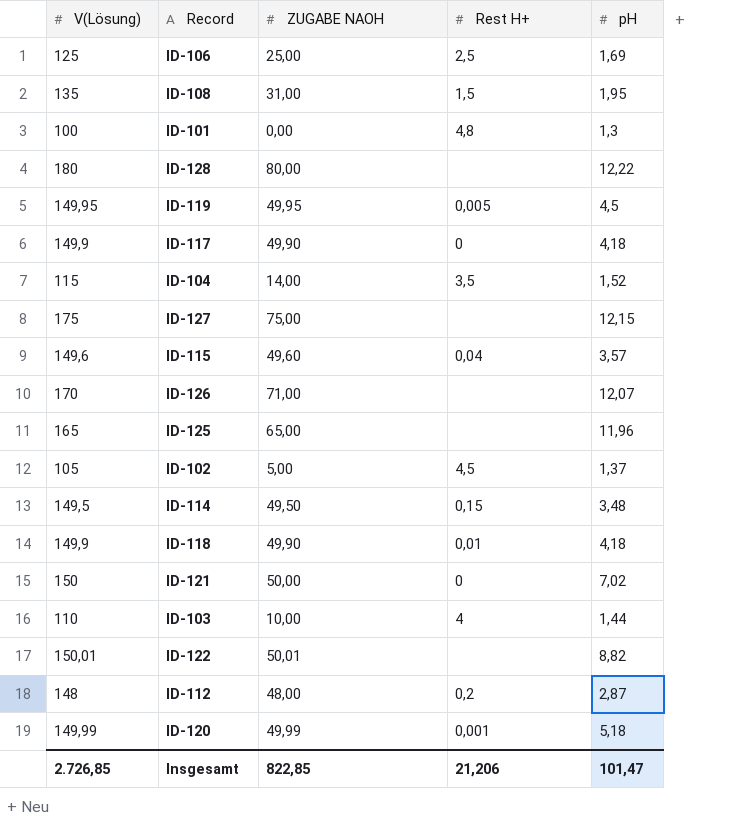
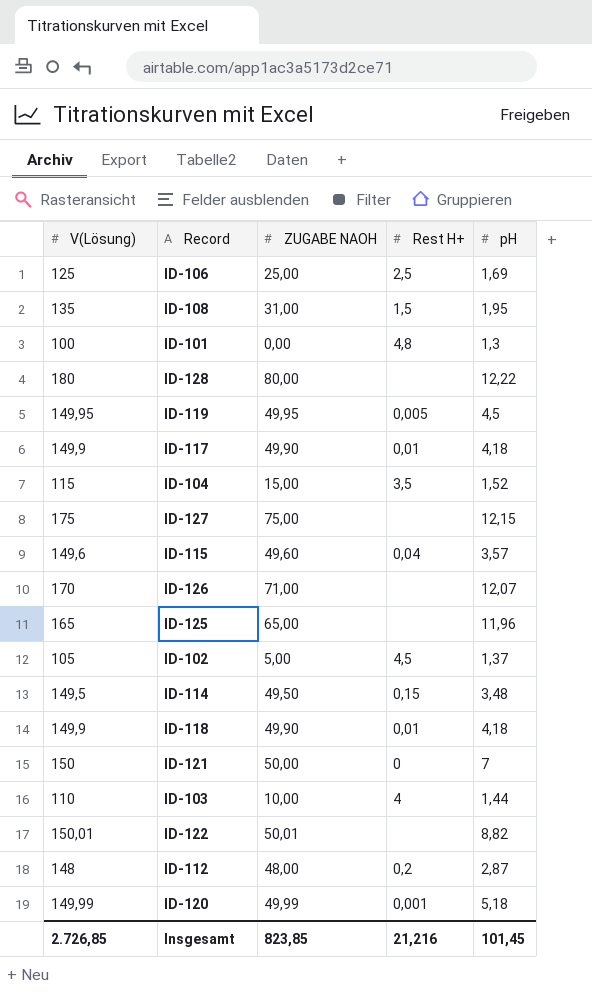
ID-117 | Rest H+: 0 -> 0,01
ID-104 | ZUGABE NAOH: 14,00 -> 15,00
ID-121 | pH: 7,02 -> 7
Insgesamt | ZUGABE NAOH: 822,85 -> 823,85
Insgesamt | Rest H+: 21,206 -> 21,216
Insgesamt | pH: 101,47 -> 101,45

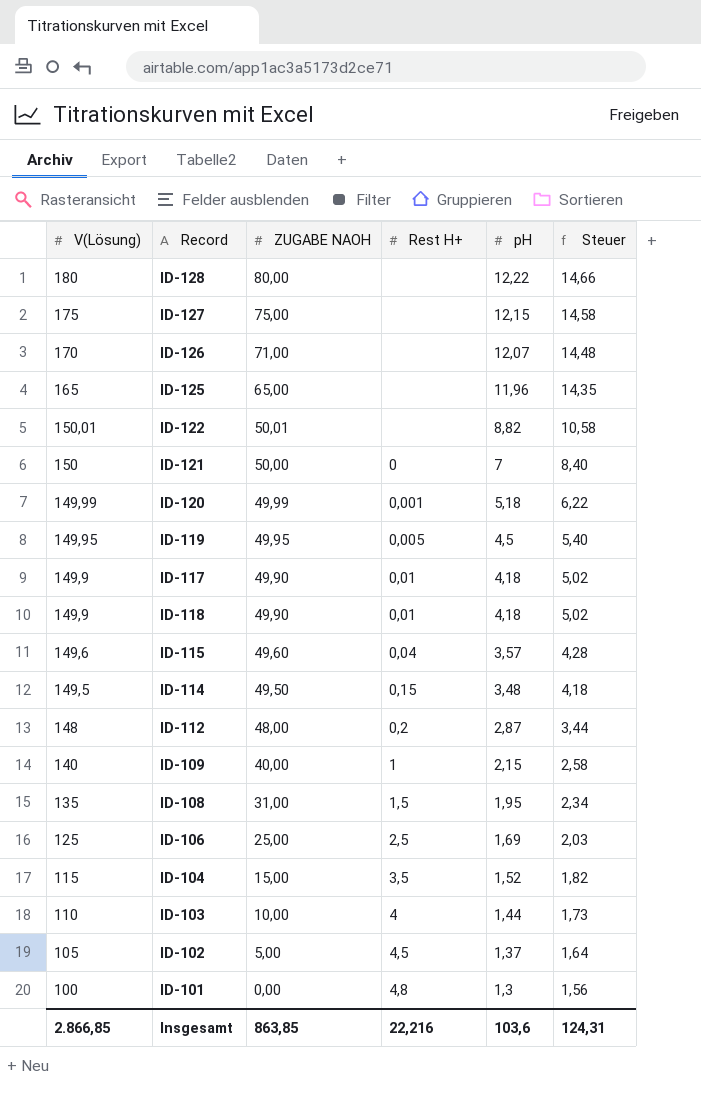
row order: none -> V(Lösung) descending
column Steuer | formula: none -> [pH] * 1,2
row ID-109: none -> 140 | 40,00 | 1 | 2,15 | 2,58
Insgesamt | V(Lösung): 2.726,85 -> 2.866,85
Insgesamt | ZUGABE NAOH: 823,85 -> 863,85
Insgesamt | Rest H+: 21,216 -> 22,216
Insgesamt | pH: 101,45 -> 103,6

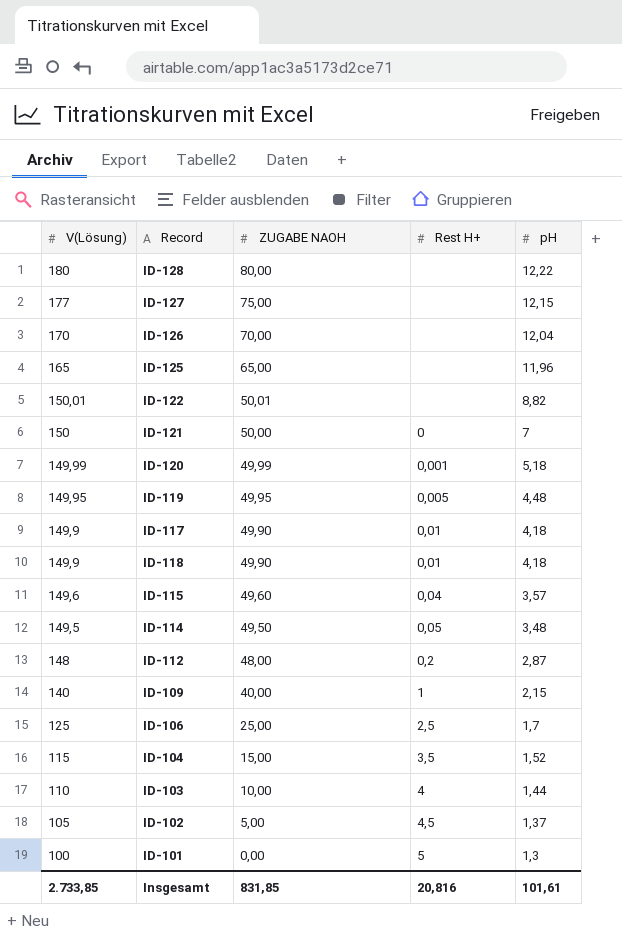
column Steuer | formula: [pH] * 1,2 -> none
row ID-108: 135 | 31,00 | 1,5 | 1,95 | 2,34 -> none
ID-127 | V(Lösung): 175 -> 177
ID-126 | ZUGABE NAOH: 71,00 -> 70,00
ID-126 | pH: 12,07 -> 12,04
ID-119 | pH: 4,5 -> 4,48
ID-114 | Rest H+: 0,15 -> 0,05
ID-106 | pH: 1,69 -> 1,7
ID-101 | Rest H+: 4,8 -> 5
Insgesamt | V(Lösung): 2.866,85 -> 2.733,85
Insgesamt | ZUGABE NAOH: 863,85 -> 831,85
Insgesamt | Rest H+: 22,216 -> 20,816
Insgesamt | pH: 103,6 -> 101,61

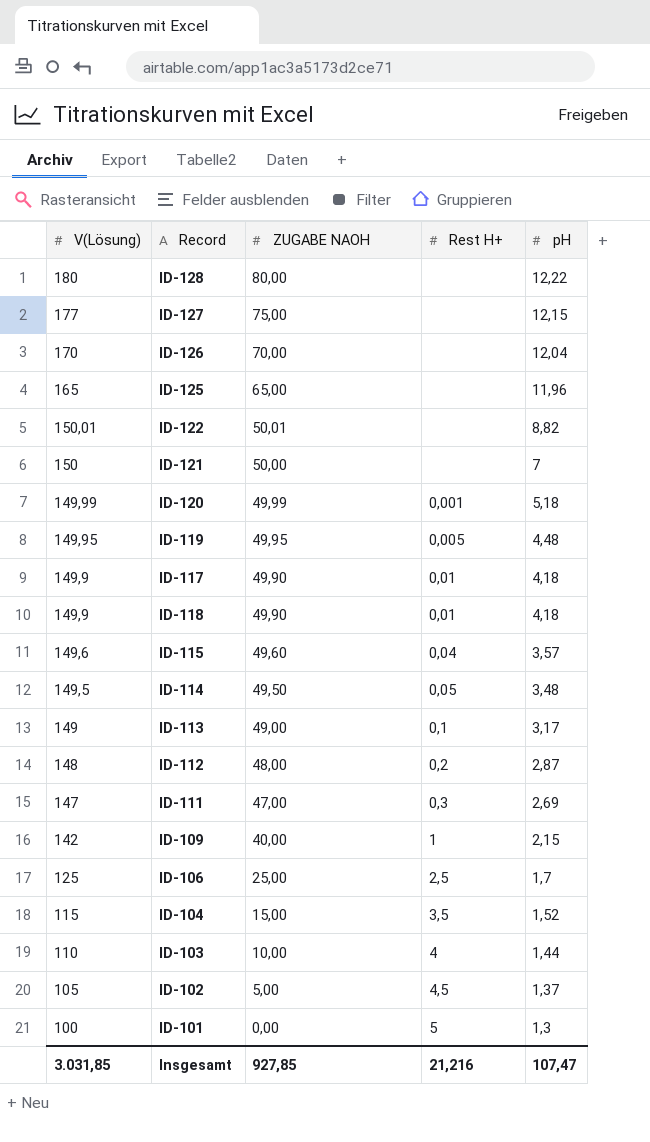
ID-121 | Rest H+: 0 -> none
row ID-113: none -> 149 | 49,00 | 0,1 | 3,17
row ID-111: none -> 147 | 47,00 | 0,3 | 2,69
ID-109 | V(Lösung): 140 -> 142
Insgesamt | V(Lösung): 2.733,85 -> 3.031,85
Insgesamt | ZUGABE NAOH: 831,85 -> 927,85
Insgesamt | Rest H+: 20,816 -> 21,216
Insgesamt | pH: 101,61 -> 107,47

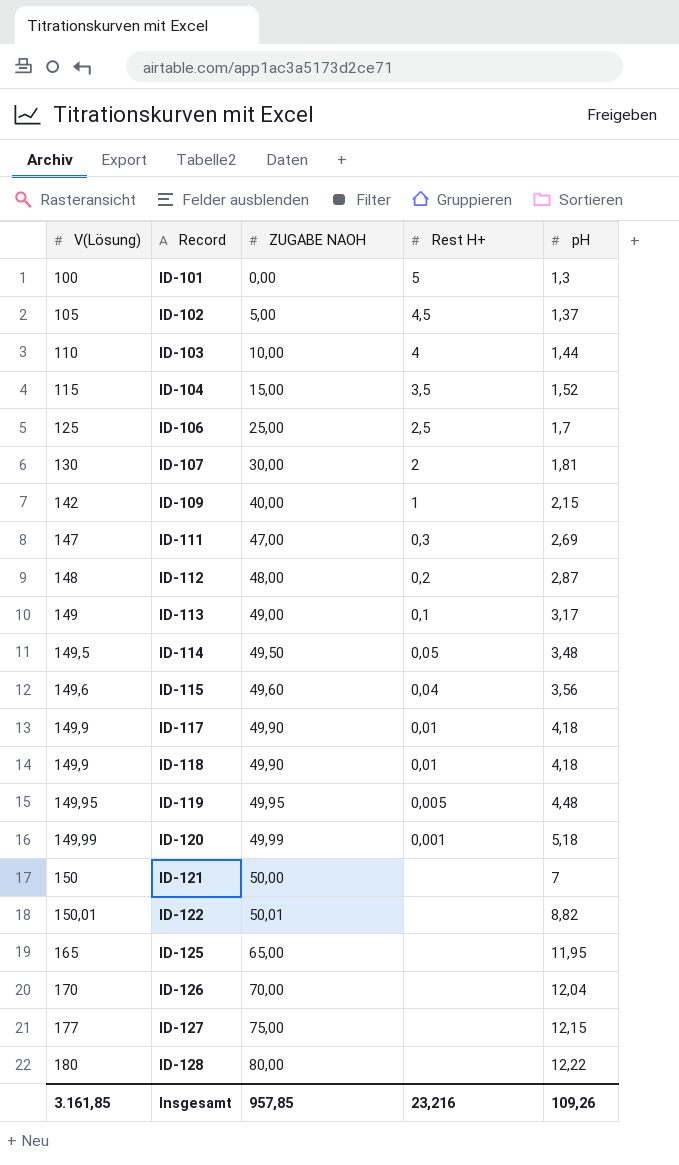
row order: V(Lösung) descending -> V(Lösung) ascending
row ID-107: none -> 130 | 30,00 | 2 | 1,81
ID-115 | pH: 3,57 -> 3,56
ID-125 | pH: 11,96 -> 11,95
Insgesamt | V(Lösung): 3.031,85 -> 3.161,85
Insgesamt | ZUGABE NAOH: 927,85 -> 957,85
Insgesamt | Rest H+: 21,216 -> 23,216
Insgesamt | pH: 107,47 -> 109,26

